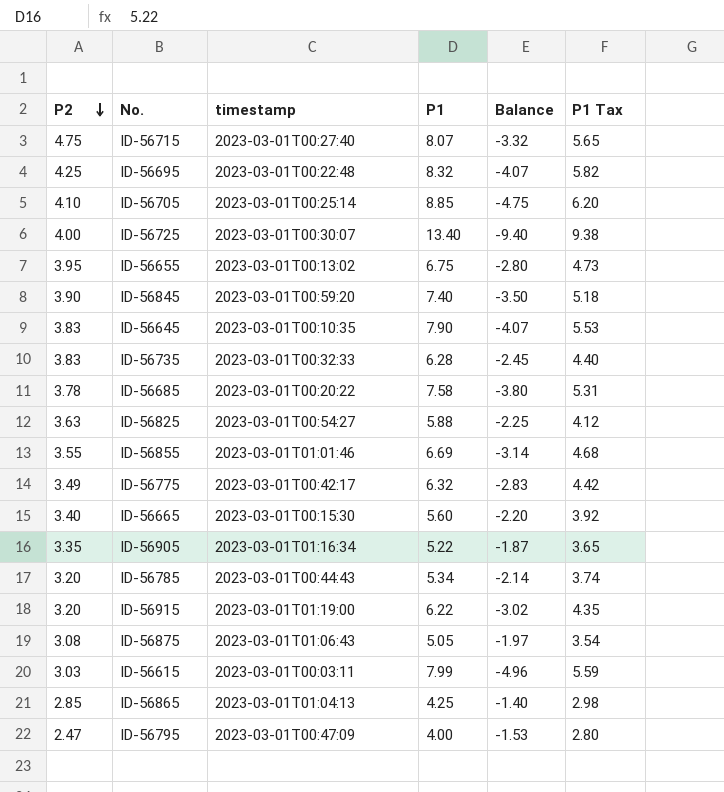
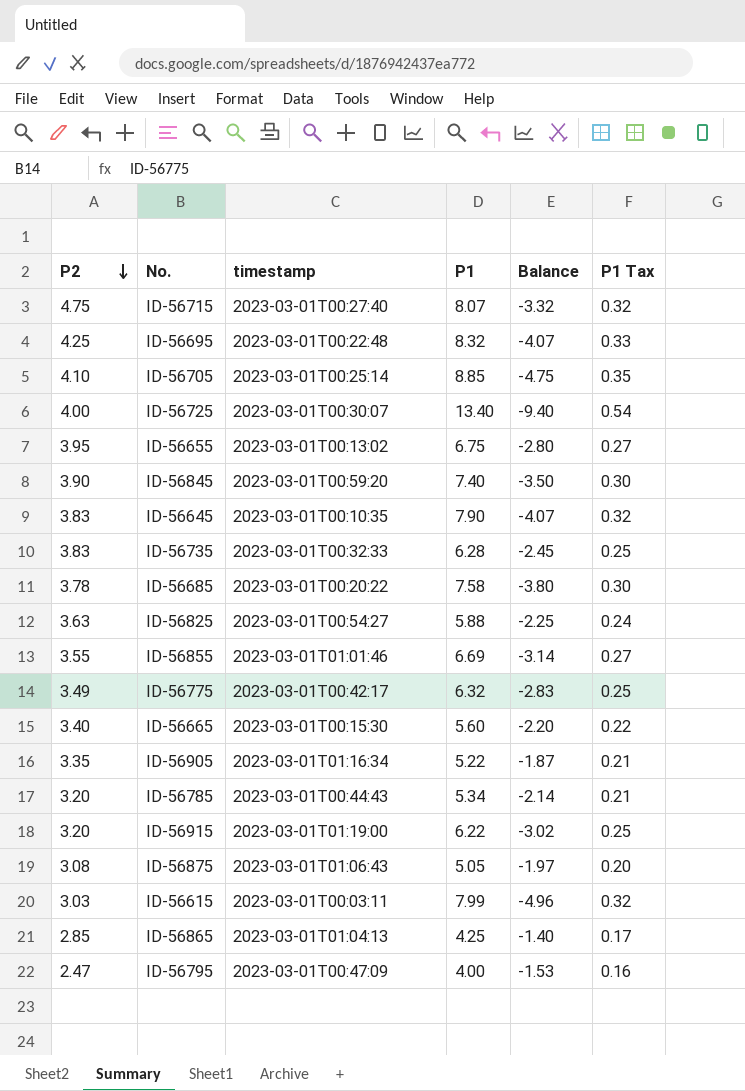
column P1 Tax | formula: [P1] * 0.7 -> [P1] * 0.04

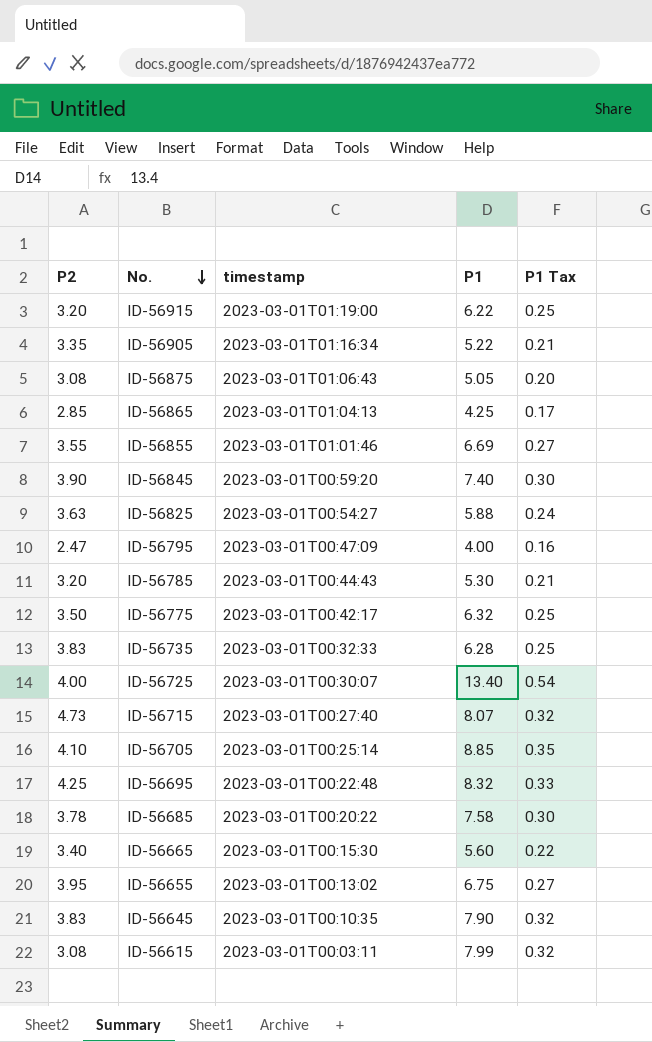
row order: P2 descending -> No. descending
column Balance | formula: [P2] - [P1] -> none
ID-56785 | P1: 5.34 -> 5.30
ID-56775 | P2: 3.49 -> 3.50
ID-56715 | P2: 4.75 -> 4.73
ID-56615 | P2: 3.03 -> 3.08

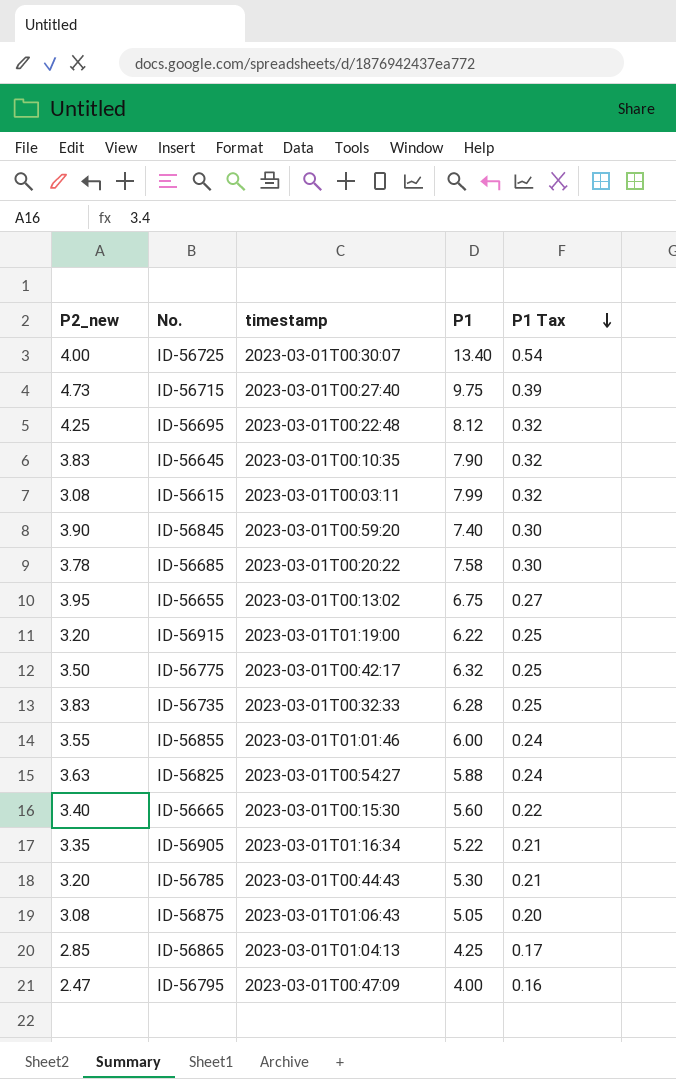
row order: No. descending -> P1 Tax descending
column name: P2 -> P2_new
row ID-56705: 4.10 | 2023-03-01T00:25:14 | 8.85 | 0.35 -> none
ID-56715 | P1: 8.07 -> 9.75
ID-56715 | P1 Tax: 0.32 -> 0.39
ID-56695 | P1: 8.32 -> 8.12
ID-56695 | P1 Tax: 0.33 -> 0.32
ID-56855 | P1: 6.69 -> 6.00
ID-56855 | P1 Tax: 0.27 -> 0.24

